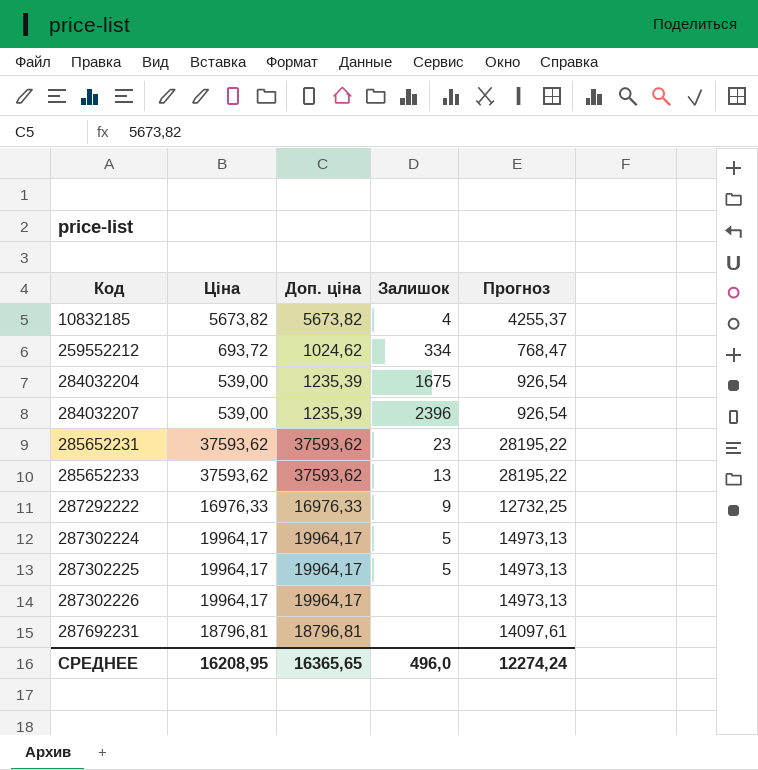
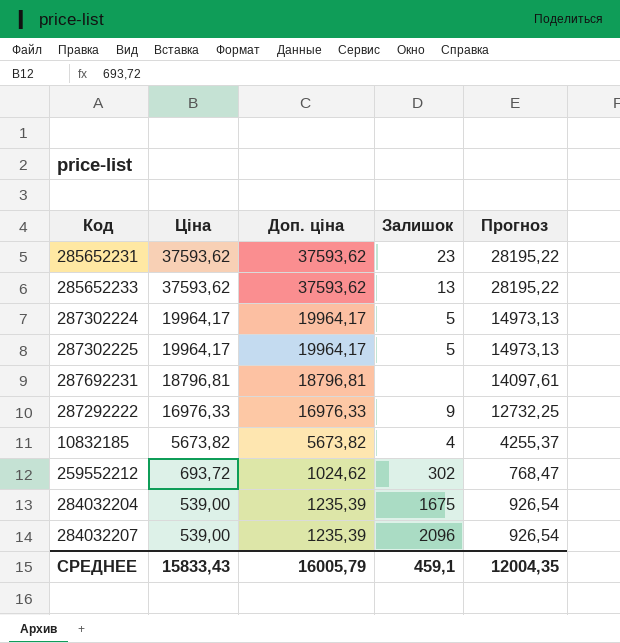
row order: Код ascending -> Ціна descending
row 287302226: 19964,17 | 19964,17 | none | 14973,13 -> none
259552212 | Залишок: 334 -> 302
284032207 | Залишок: 2396 -> 2096
СРЕДНЕЕ | Ціна: 16208,95 -> 15833,43
СРЕДНЕЕ | Доп. ціна: 16365,65 -> 16005,79
СРЕДНЕЕ | Залишок: 496,0 -> 459,1
СРЕДНЕЕ | Прогноз: 12274,24 -> 12004,35

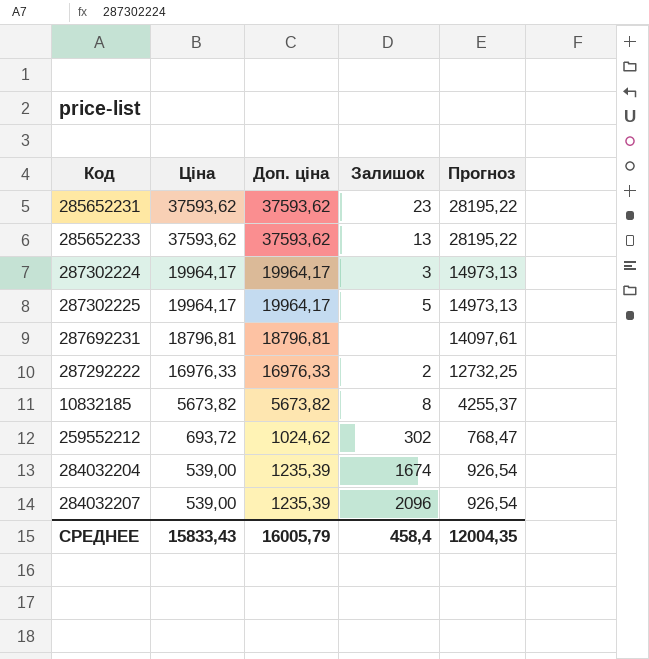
287302224 | Залишок: 5 -> 3
287292222 | Залишок: 9 -> 2
10832185 | Залишок: 4 -> 8
284032204 | Залишок: 1675 -> 1674
СРЕДНЕЕ | Залишок: 459,1 -> 458,4

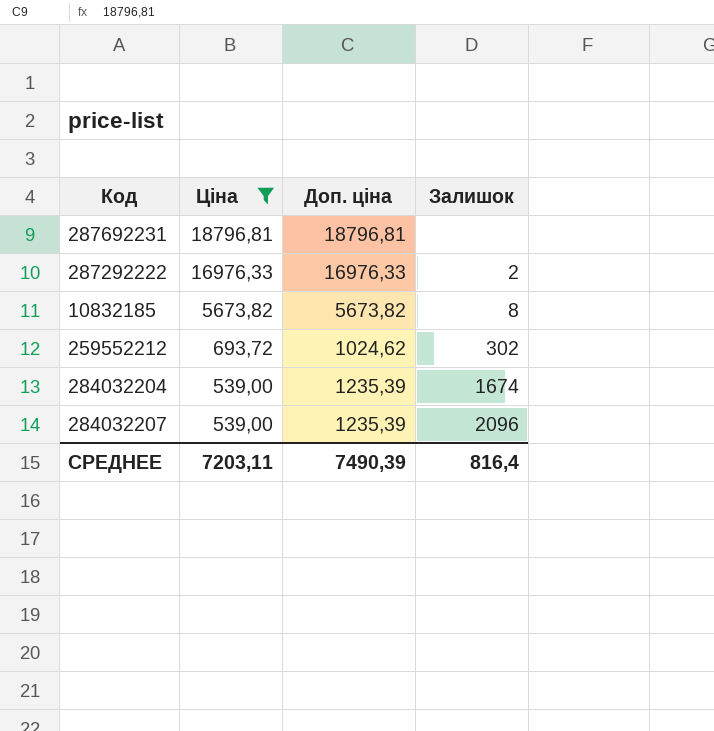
filter: none -> Ціна <= 18796,81
column Прогноз | formula: [Доп. ціна] * 0,75 -> none
СРЕДНЕЕ | Ціна: 15833,43 -> 7203,11
СРЕДНЕЕ | Доп. ціна: 16005,79 -> 7490,39
СРЕДНЕЕ | Залишок: 458,4 -> 816,4

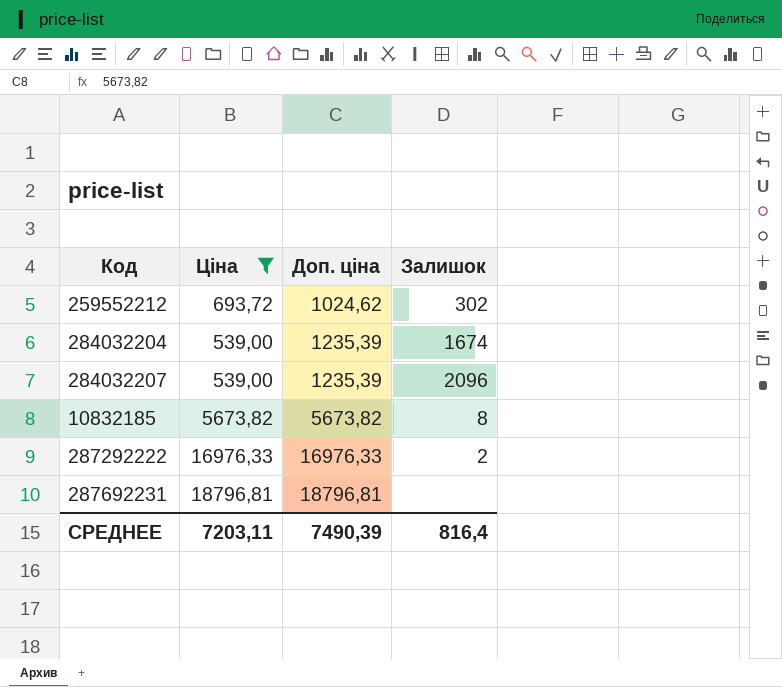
row order: Ціна descending -> Доп. ціна ascending

